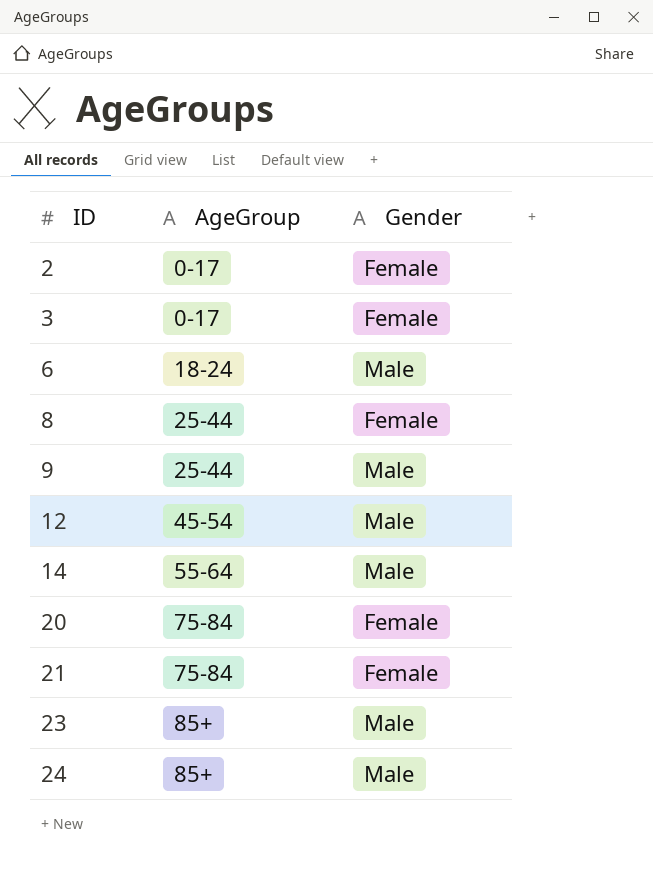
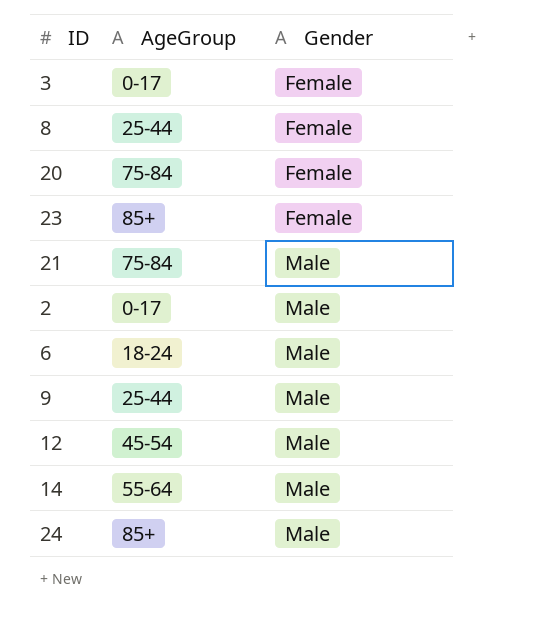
row order: ID ascending -> Gender ascending
23 | Gender: Male -> Female
21 | Gender: Female -> Male
2 | Gender: Female -> Male

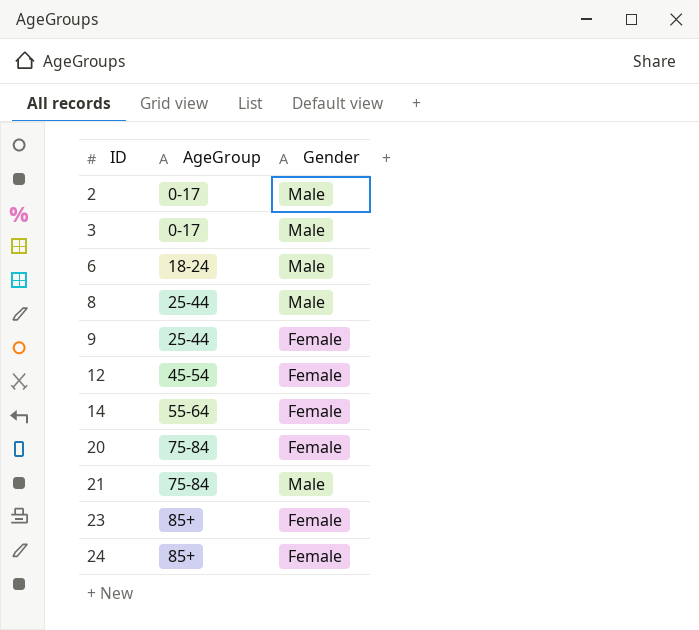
row order: Gender ascending -> ID ascending
3 | Gender: Female -> Male
8 | Gender: Female -> Male
9 | Gender: Male -> Female
12 | Gender: Male -> Female
14 | Gender: Male -> Female
24 | Gender: Male -> Female

